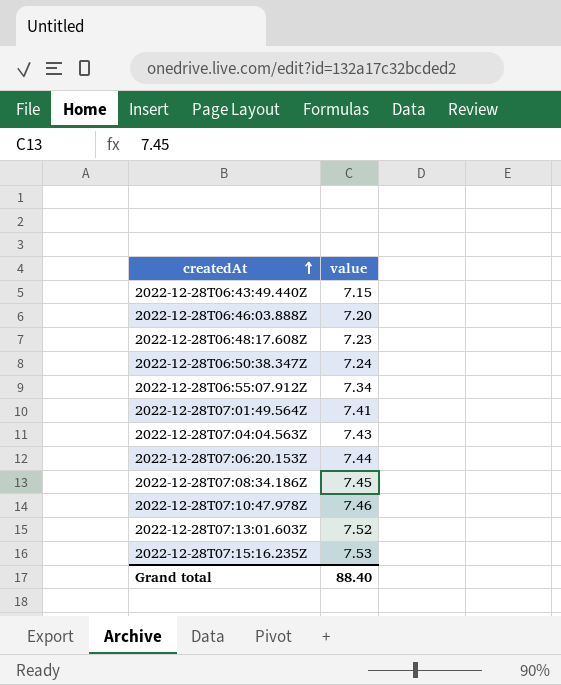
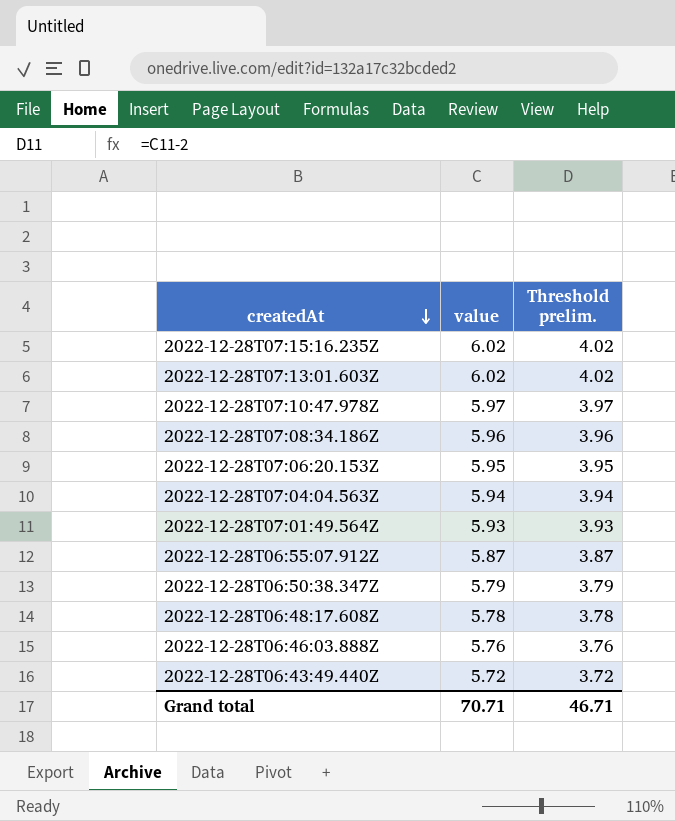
row order: createdAt ascending -> createdAt descending
column Threshold prelim. | formula: none -> [value] - 2
2022-12-28T07:15:16.235Z | value: 7.53 -> 6.02
2022-12-28T07:13:01.603Z | value: 7.52 -> 6.02
2022-12-28T07:10:47.978Z | value: 7.46 -> 5.97
2022-12-28T07:08:34.186Z | value: 7.45 -> 5.96
2022-12-28T07:06:20.153Z | value: 7.44 -> 5.95
2022-12-28T07:04:04.563Z | value: 7.43 -> 5.94
2022-12-28T07:01:49.564Z | value: 7.41 -> 5.93
2022-12-28T06:55:07.912Z | value: 7.34 -> 5.87
2022-12-28T06:50:38.347Z | value: 7.24 -> 5.79
2022-12-28T06:48:17.608Z | value: 7.23 -> 5.78
2022-12-28T06:46:03.888Z | value: 7.20 -> 5.76
2022-12-28T06:43:49.440Z | value: 7.15 -> 5.72
Grand total | value: 88.40 -> 70.71

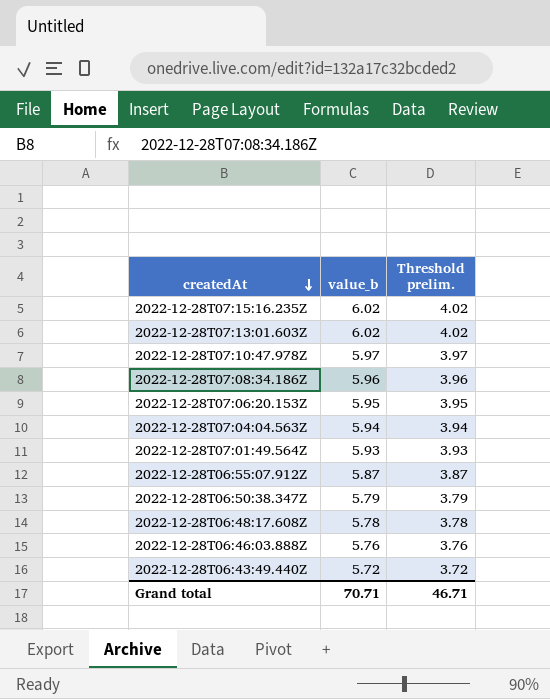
column name: value -> value_b

